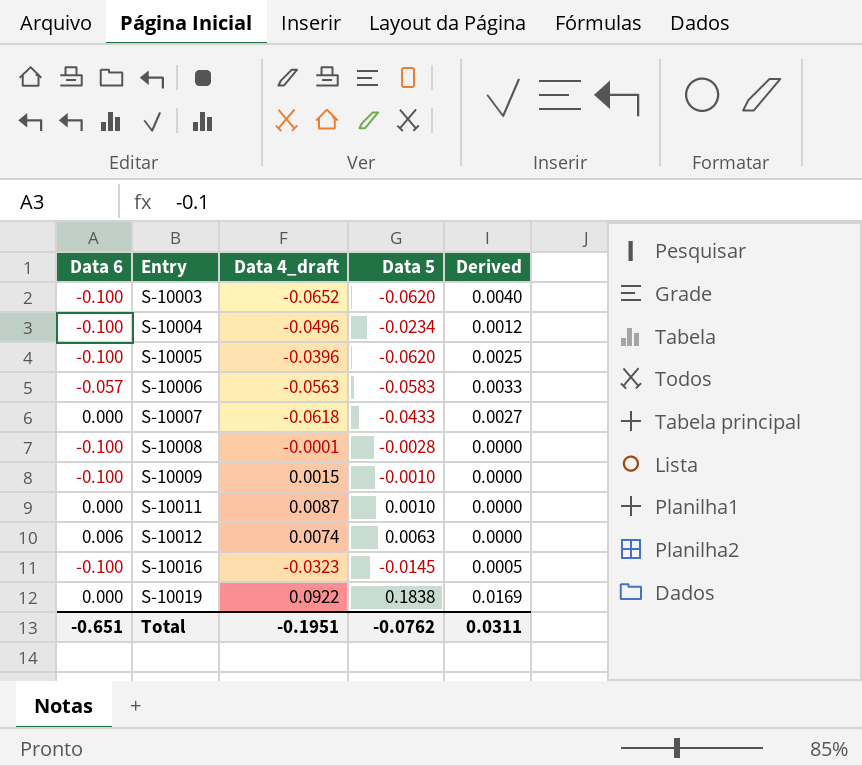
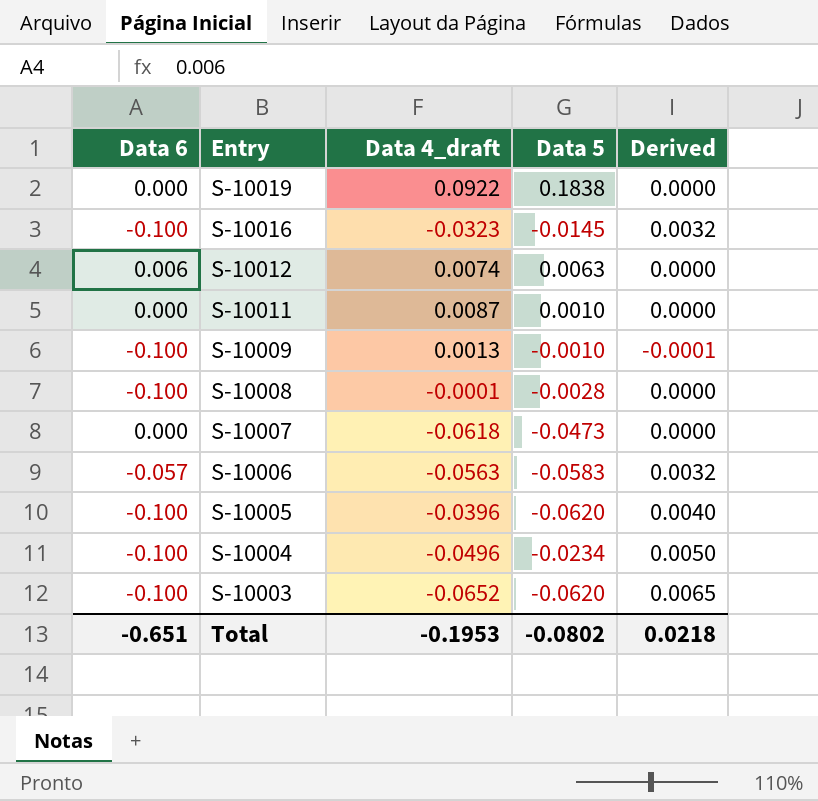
row order: Entry ascending -> Entry descending
column Derived | formula: [Data 4_draft] * [Data 5] -> [Data 6] * [Data 4_draft]
S-10009 | Data 4_draft: 0.0015 -> 0.0013
S-10007 | Data 5: -0.0433 -> -0.0473
Total | Data 4_draft: -0.1951 -> -0.1953
Total | Data 5: -0.0762 -> -0.0802
Total | Derived: 0.0311 -> 0.0218

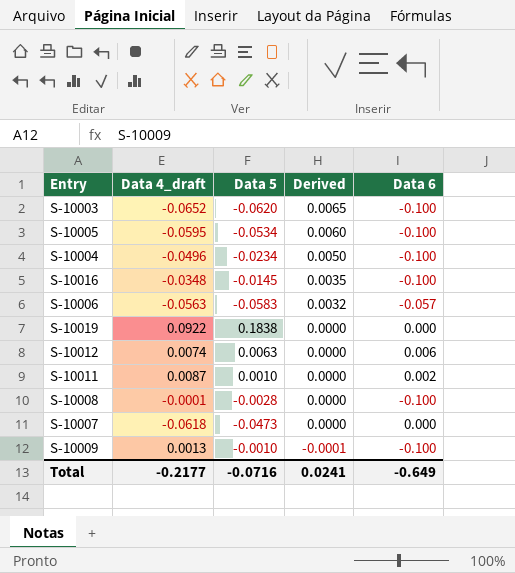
row order: Entry descending -> Derived descending
column Data 6 | position: 1 -> 5
S-10005 | Data 4_draft: -0.0396 -> -0.0595
S-10005 | Data 5: -0.0620 -> -0.0534
S-10005 | Derived: 0.0040 -> 0.0060
S-10016 | Data 4_draft: -0.0323 -> -0.0348
S-10016 | Derived: 0.0032 -> 0.0035
S-10011 | Data 6: 0.000 -> 0.002
Total | Data 4_draft: -0.1953 -> -0.2177
Total | Data 5: -0.0802 -> -0.0716
Total | Derived: 0.0218 -> 0.0241
Total | Data 6: -0.651 -> -0.649

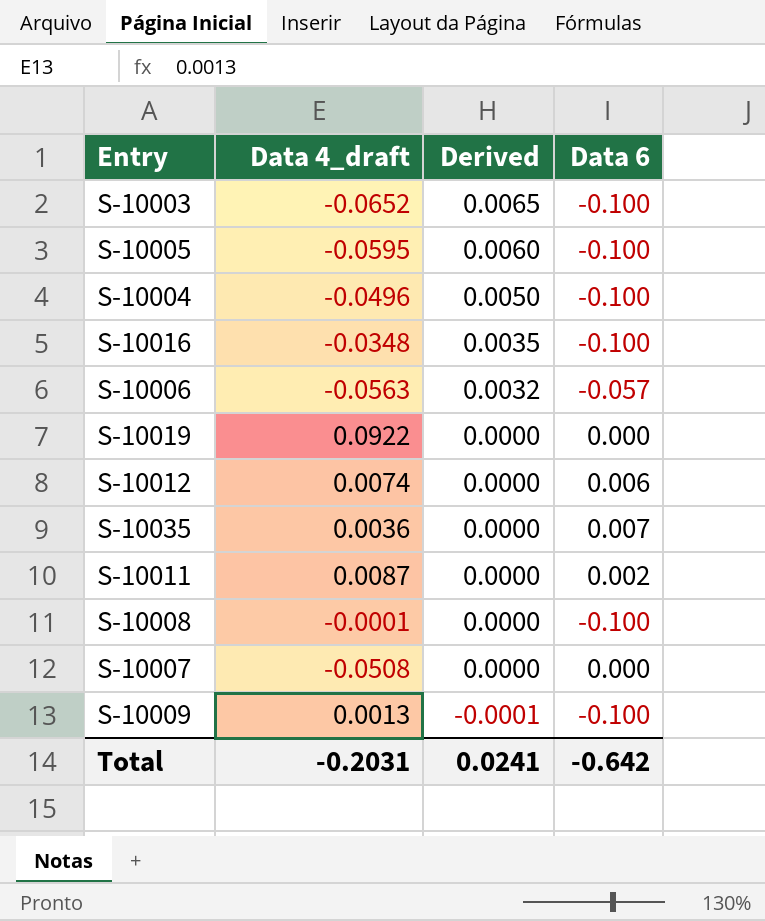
column Data 5 | position: 3 -> none
row S-10035: none -> 0.0036 | 0.0000 | 0.007
S-10007 | Data 4_draft: -0.0618 -> -0.0508
Total | Data 4_draft: -0.2177 -> -0.2031
Total | Data 6: -0.649 -> -0.642

